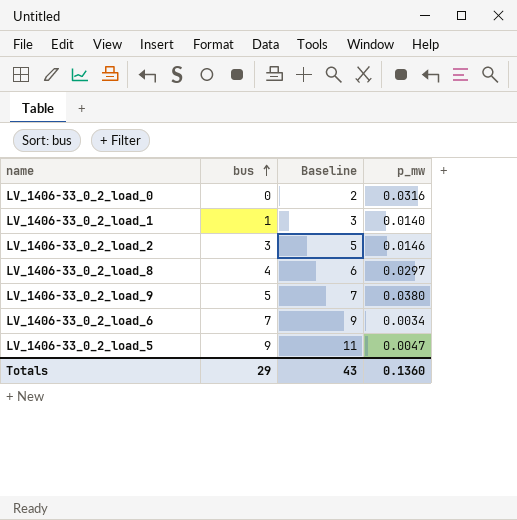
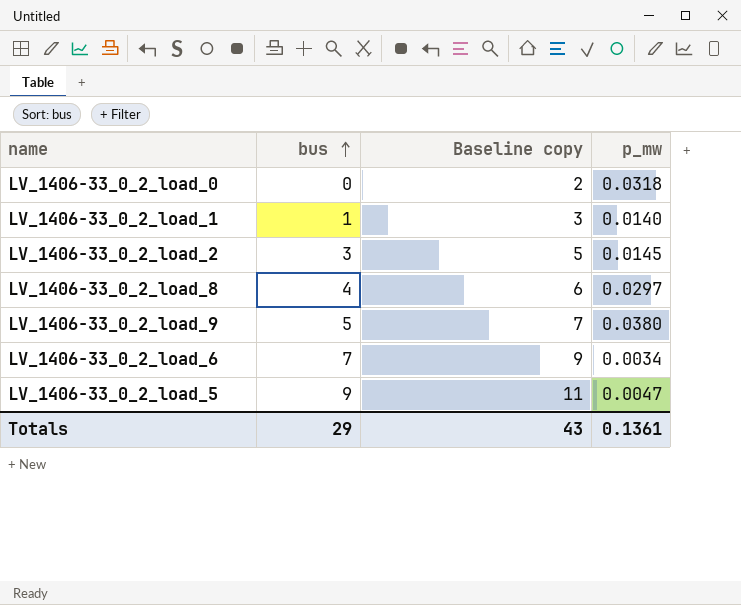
column name: Baseline -> Baseline copy
LV_1406-33_0_2_load_0 | p_mw: 0.0316 -> 0.0318
LV_1406-33_0_2_load_2 | p_mw: 0.0146 -> 0.0145
Totals | p_mw: 0.1360 -> 0.1361

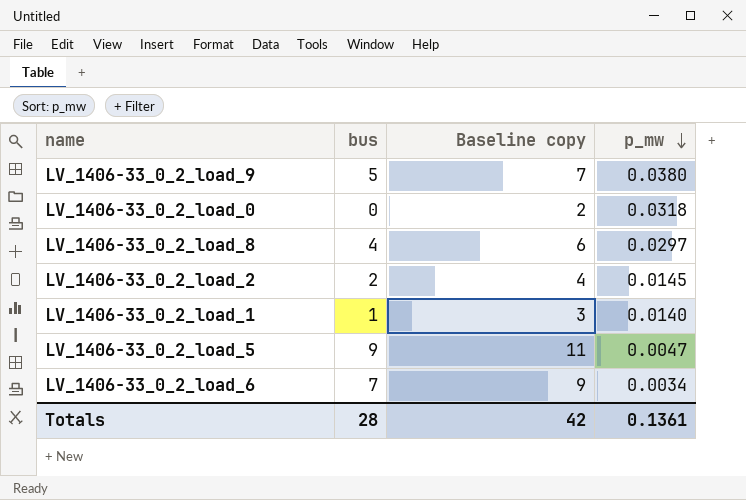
row order: bus ascending -> p_mw descending
LV_1406-33_0_2_load_2 | bus: 3 -> 2
LV_1406-33_0_2_load_2 | Baseline copy: 5 -> 4
Totals | bus: 29 -> 28
Totals | Baseline copy: 43 -> 42

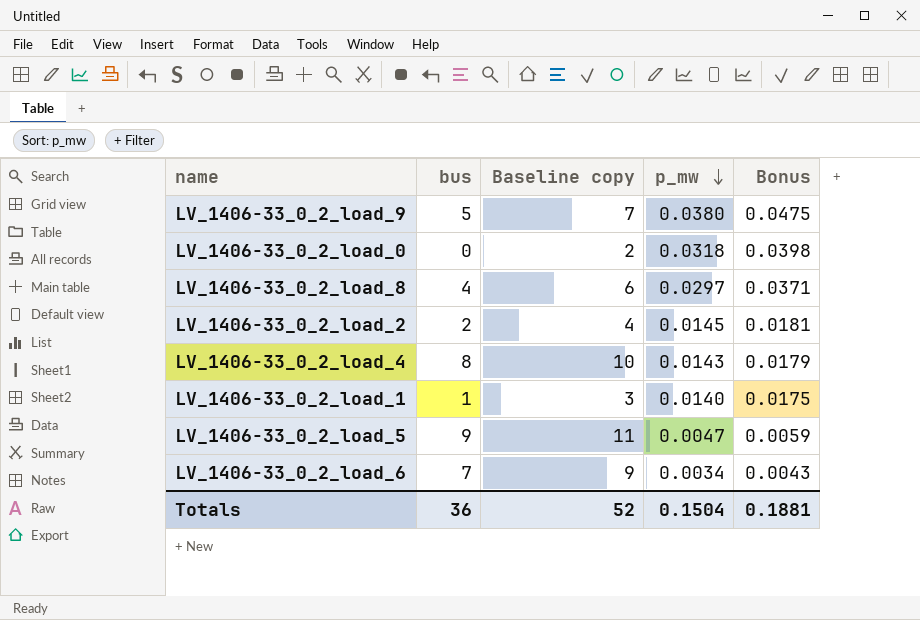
column Bonus | formula: none -> [p_mw] * 1.25
row LV_1406-33_0_2_load_4: none -> 8 | 10 | 0.0143 | 0.0179
Totals | bus: 28 -> 36
Totals | Baseline copy: 42 -> 52
Totals | p_mw: 0.1361 -> 0.1504

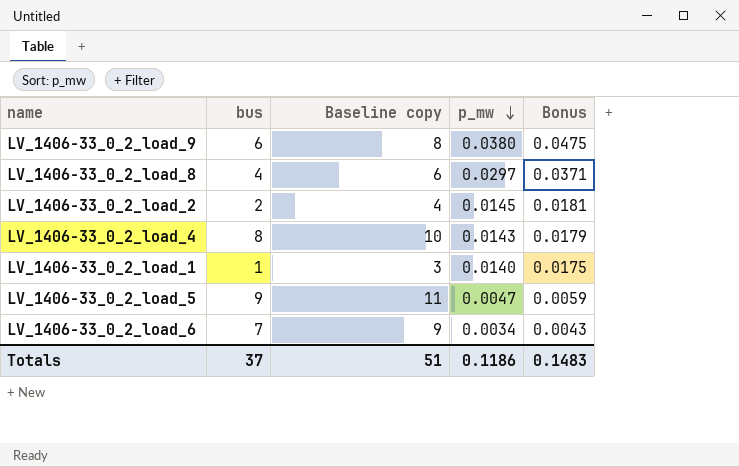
row LV_1406-33_0_2_load_0: 0 | 2 | 0.0318 | 0.0398 -> none
LV_1406-33_0_2_load_9 | bus: 5 -> 6
LV_1406-33_0_2_load_9 | Baseline copy: 7 -> 8
Totals | bus: 36 -> 37
Totals | Baseline copy: 52 -> 51
Totals | p_mw: 0.1504 -> 0.1186
Totals | Bonus: 0.1881 -> 0.1483

